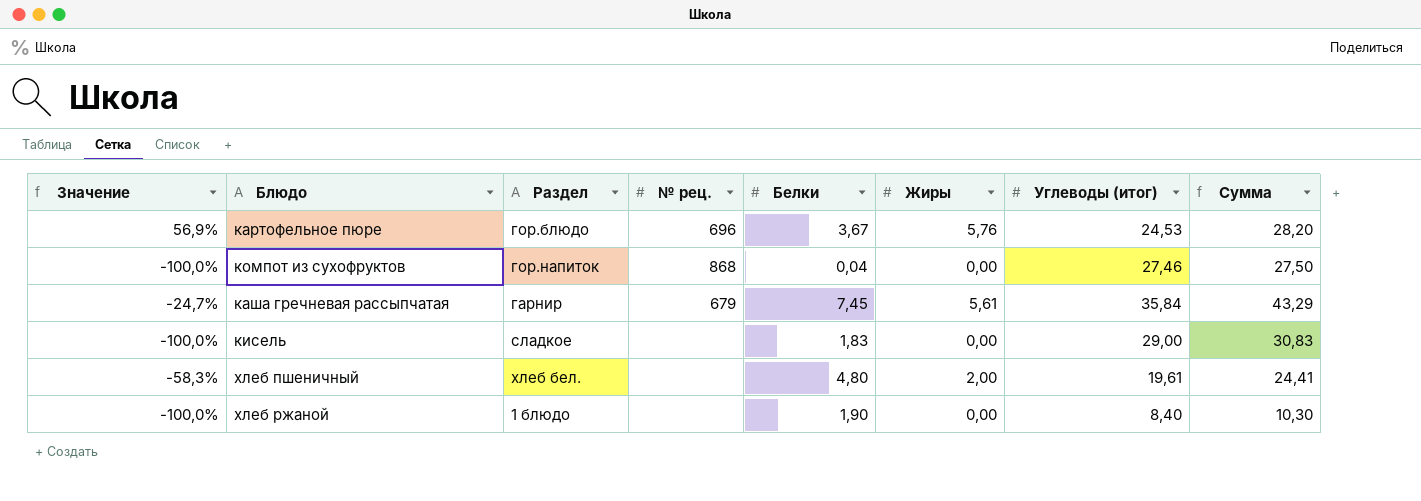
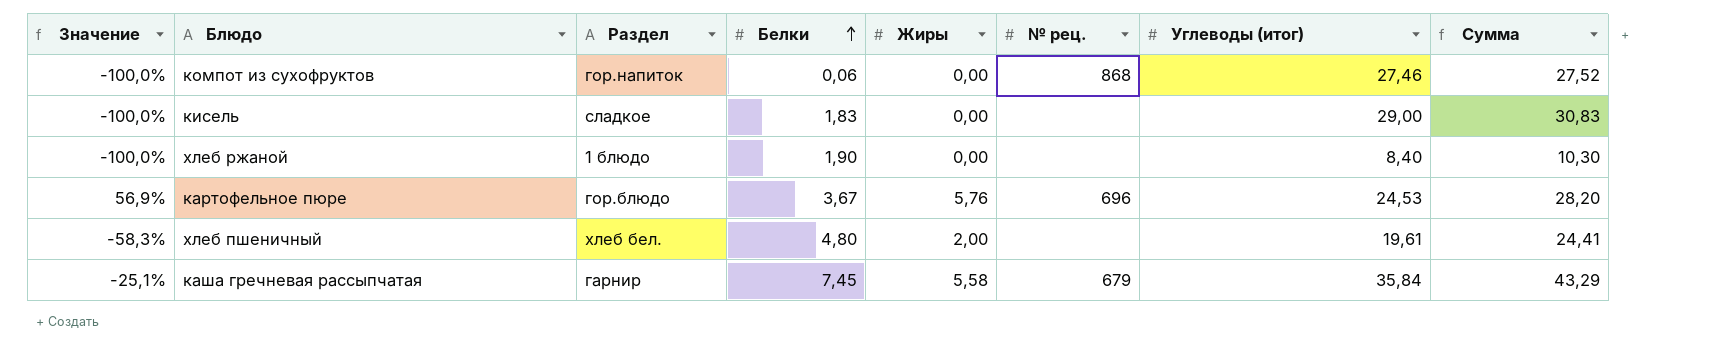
row order: none -> Белки ascending
column № рец. | position: 4 -> 6
компот из сухофруктов | Белки: 0,04 -> 0,06
компот из сухофруктов | Сумма: 27,50 -> 27,52
каша гречневая рассыпчатая | Значение: -24,7% -> -25,1%
каша гречневая рассыпчатая | Жиры: 5,61 -> 5,58

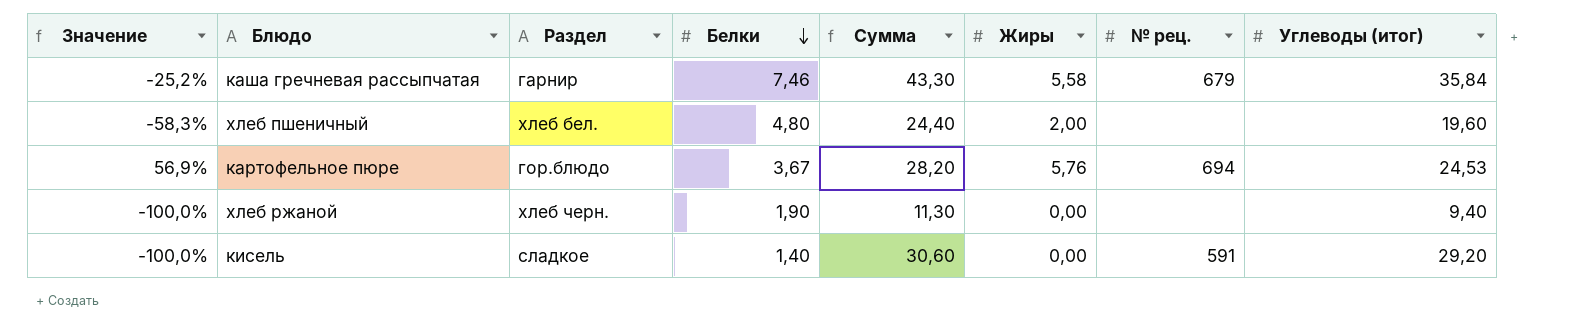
row order: Белки ascending -> Белки descending
column Сумма | position: 8 -> 5
row компот из сухофруктов: -100,0% | гор.напиток | 0,06 | 0,00 | 868 | 27,46 | 27,52 -> none
каша гречневая рассыпчатая | Значение: -25,1% -> -25,2%
каша гречневая рассыпчатая | Белки: 7,45 -> 7,46
каша гречневая рассыпчатая | Сумма: 43,29 -> 43,30
хлеб пшеничный | Сумма: 24,41 -> 24,40
хлеб пшеничный | Углеводы (итог): 19,61 -> 19,60
картофельное пюре | № рец.: 696 -> 694
хлеб ржаной | Раздел: 1 блюдо -> хлеб черн.
хлеб ржаной | Сумма: 10,30 -> 11,30
хлеб ржаной | Углеводы (итог): 8,40 -> 9,40
кисель | Белки: 1,83 -> 1,40
кисель | Сумма: 30,83 -> 30,60
кисель | № рец.: none -> 591
кисель | Углеводы (итог): 29,00 -> 29,20

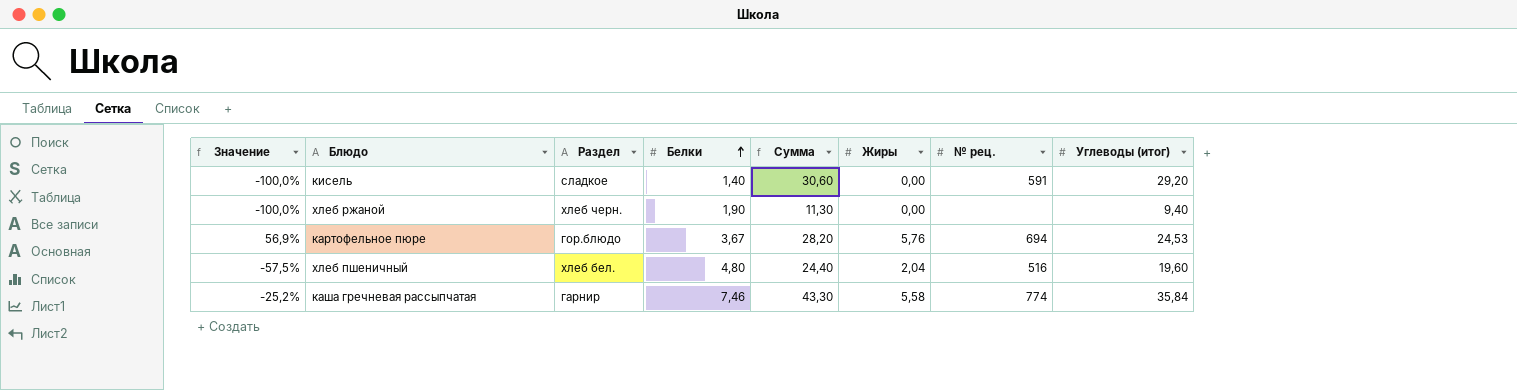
row order: Белки descending -> Белки ascending
хлеб пшеничный | Значение: -58,3% -> -57,5%
хлеб пшеничный | Жиры: 2,00 -> 2,04
хлеб пшеничный | № рец.: none -> 516
каша гречневая рассыпчатая | № рец.: 679 -> 774

